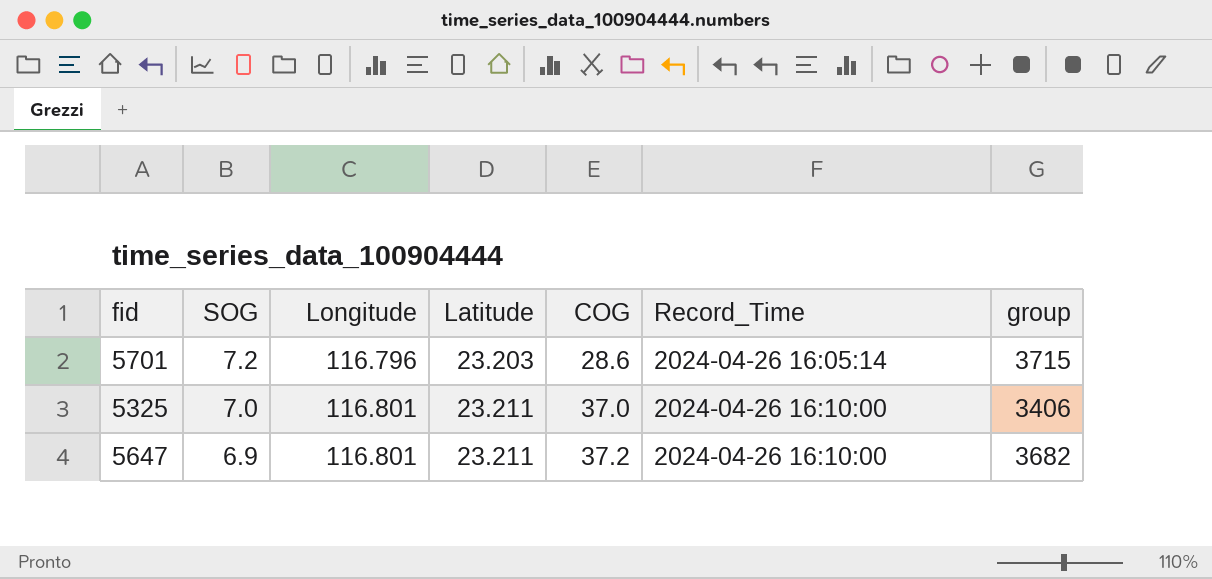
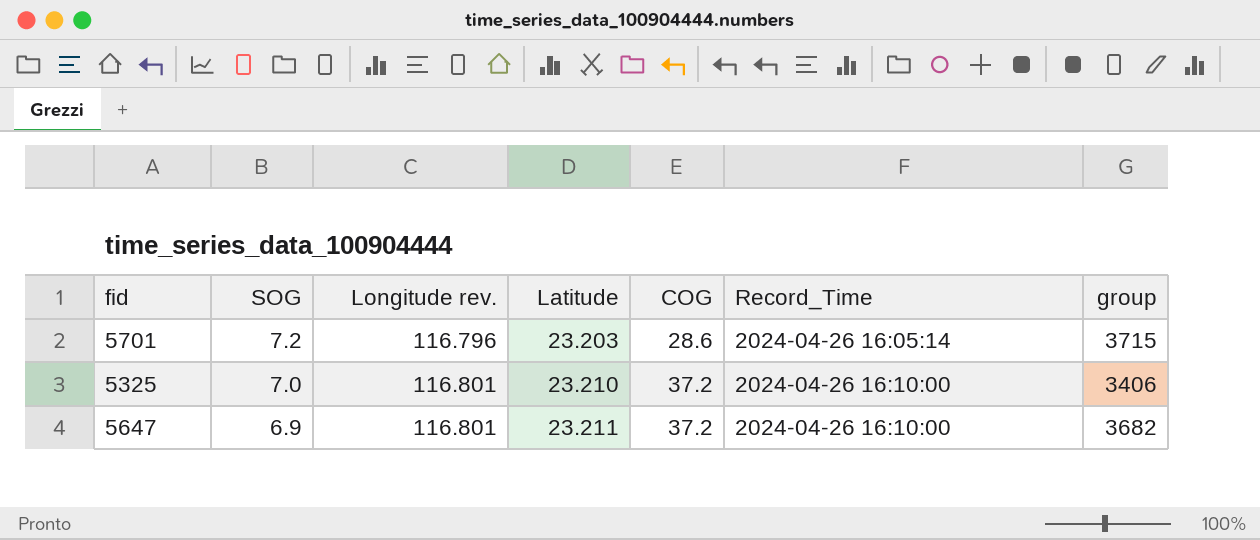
column name: Longitude -> Longitude rev.
5325 | Latitude: 23.211 -> 23.210
5325 | COG: 37.0 -> 37.2

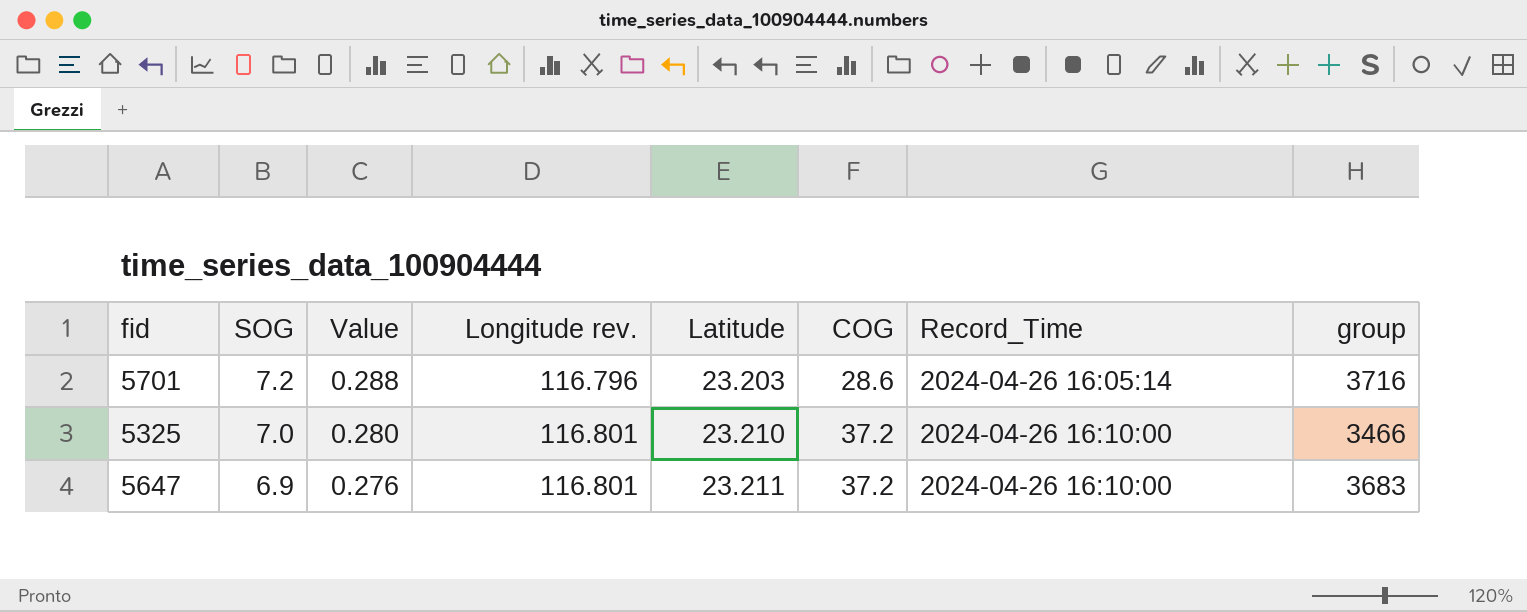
column Value | formula: none -> [SOG] * 0.04
5701 | group: 3715 -> 3716
5325 | group: 3406 -> 3466
5647 | group: 3682 -> 3683

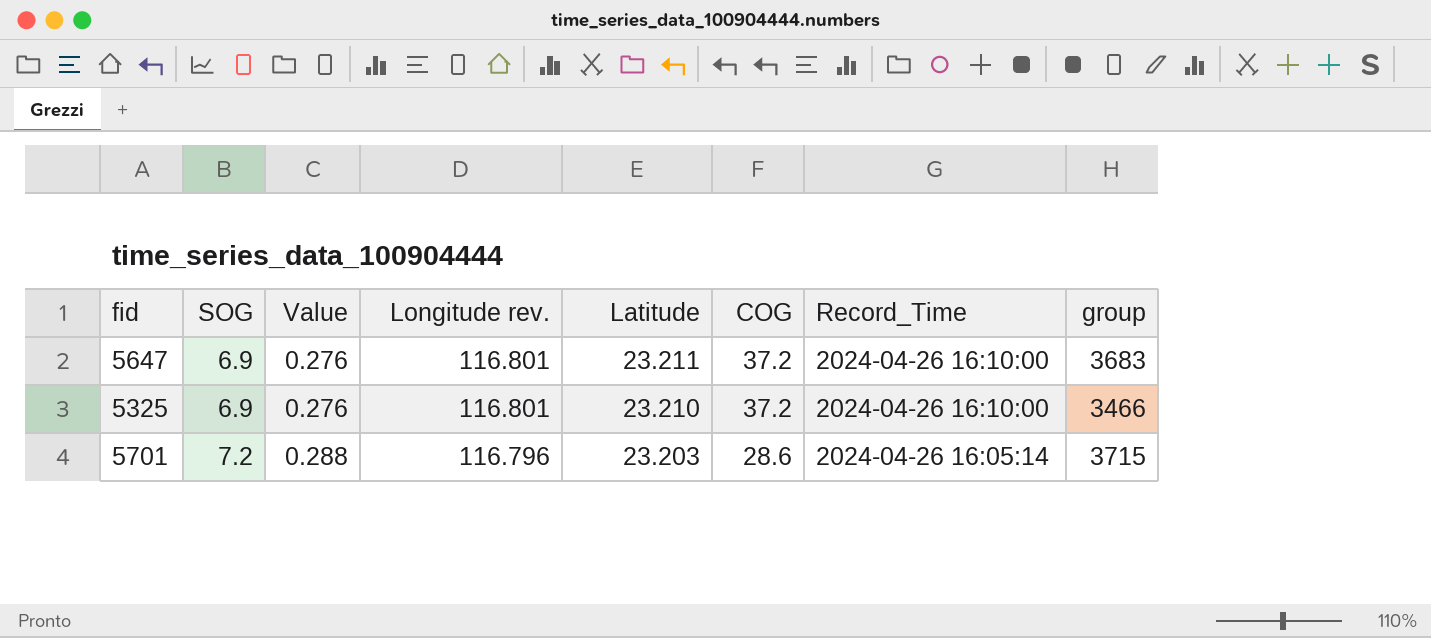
row order: SOG descending -> SOG ascending
5325 | SOG: 7.0 -> 6.9
5325 | Value: 0.280 -> 0.276
5701 | group: 3716 -> 3715

